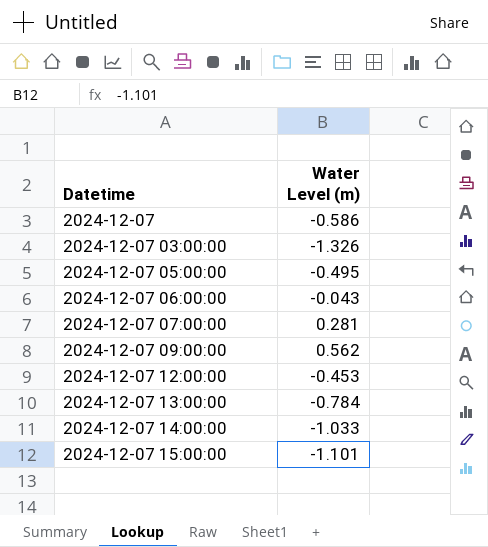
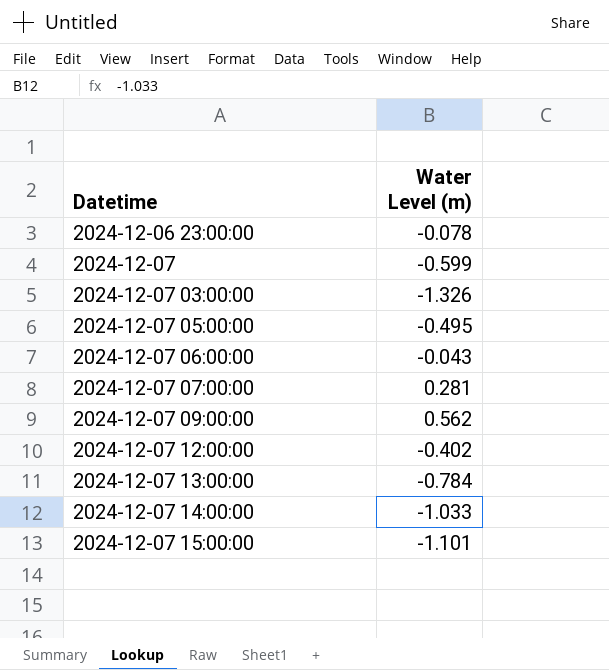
row 2024-12-06 23:00:00: none -> -0.078
2024-12-07 | Water Level (m): -0.586 -> -0.599
2024-12-07 12:00:00 | Water Level (m): -0.453 -> -0.402

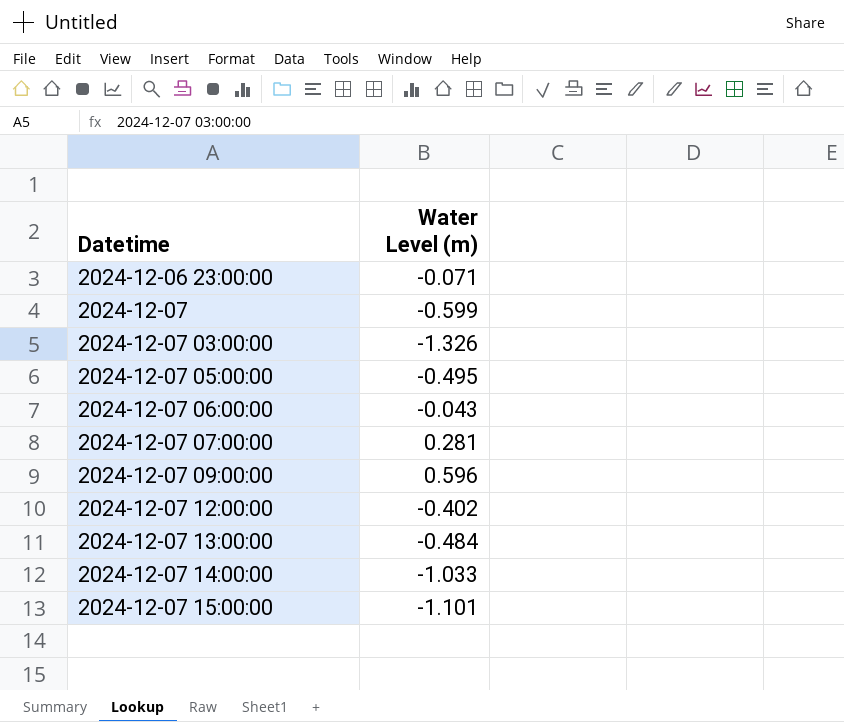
2024-12-06 23:00:00 | Water Level (m): -0.078 -> -0.071
2024-12-07 09:00:00 | Water Level (m): 0.562 -> 0.596
2024-12-07 13:00:00 | Water Level (m): -0.784 -> -0.484

